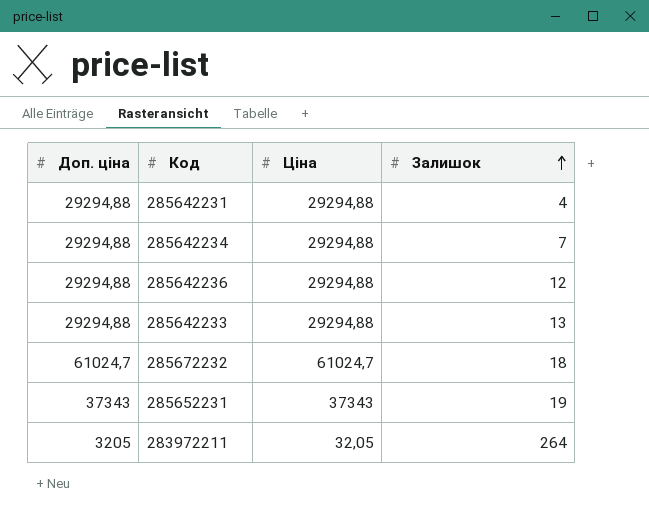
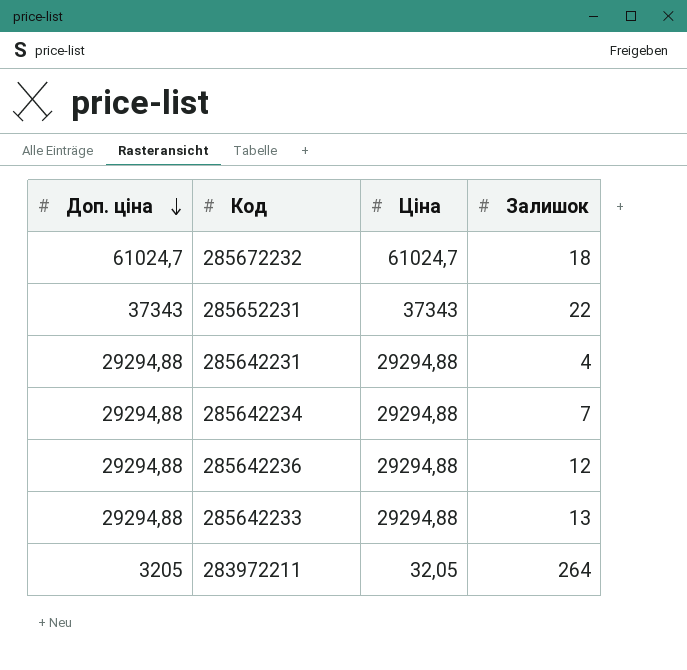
row order: Залишок ascending -> Доп. ціна descending
285652231 | Залишок: 19 -> 22

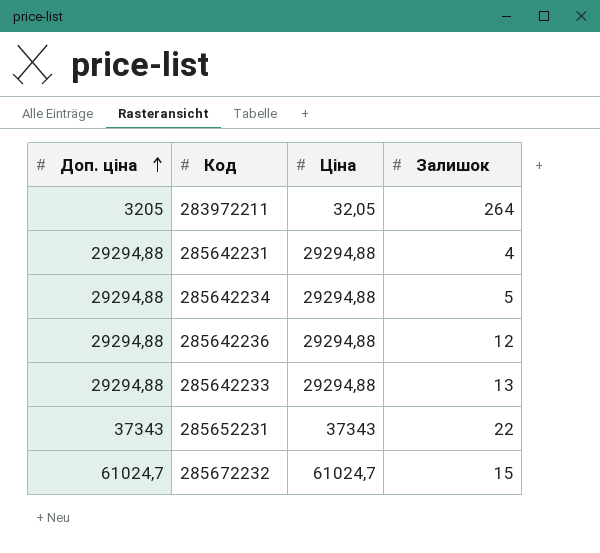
row order: Доп. ціна descending -> Доп. ціна ascending
285642234 | Залишок: 7 -> 5
285672232 | Залишок: 18 -> 15

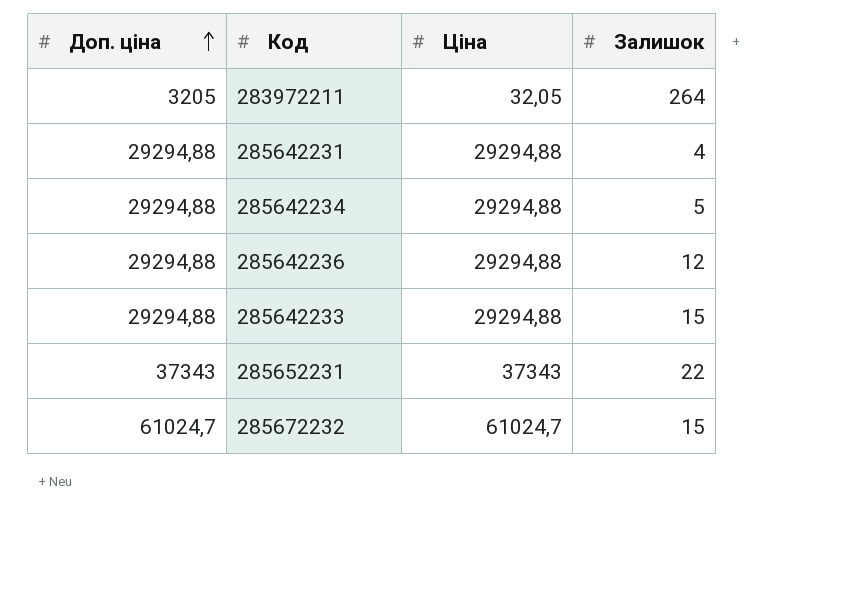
285642233 | Залишок: 13 -> 15

